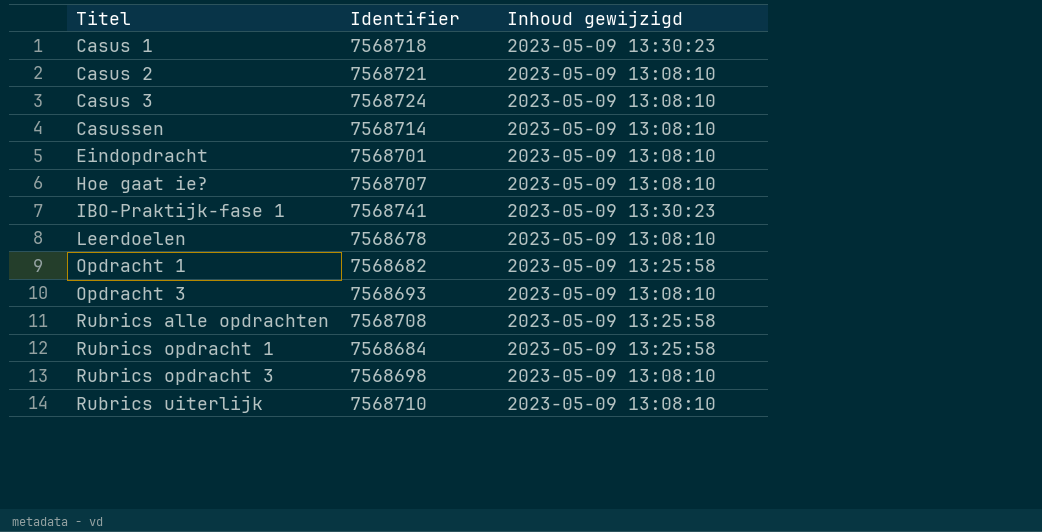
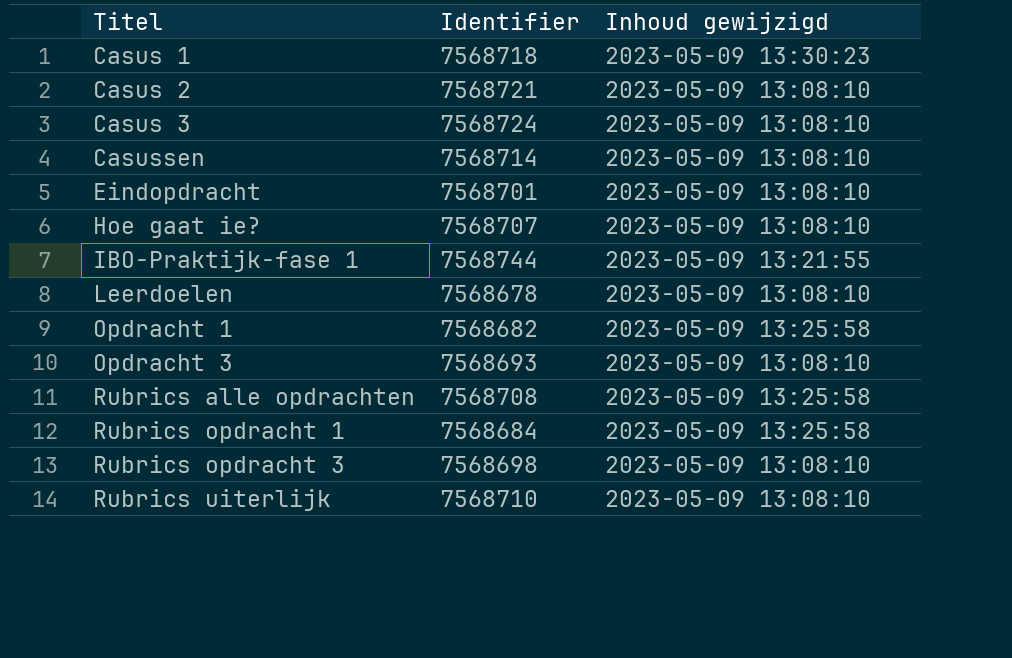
IBO-Praktijk-fase 1 | Identifier: 7568741 -> 7568744
IBO-Praktijk-fase 1 | Inhoud gewijzigd: 2023-05-09 13:30:23 -> 2023-05-09 13:21:55

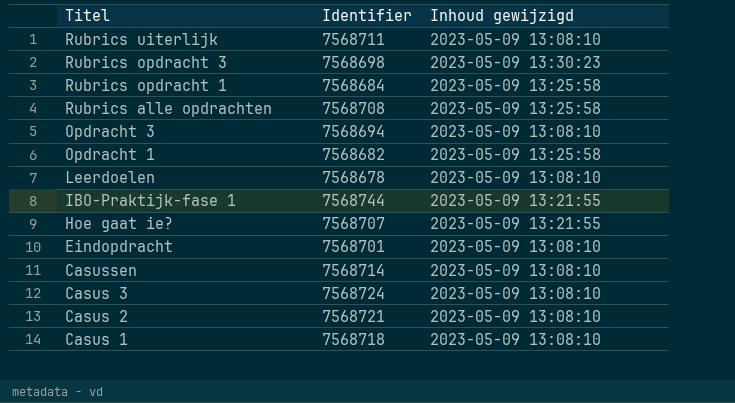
row order: Titel ascending -> Titel descending
Rubrics uiterlijk | Identifier: 7568710 -> 7568711
Rubrics opdracht 3 | Inhoud gewijzigd: 2023-05-09 13:08:10 -> 2023-05-09 13:30:23
Opdracht 3 | Identifier: 7568693 -> 7568694
Hoe gaat ie? | Inhoud gewijzigd: 2023-05-09 13:08:10 -> 2023-05-09 13:21:55
Casus 1 | Inhoud gewijzigd: 2023-05-09 13:30:23 -> 2023-05-09 13:08:10

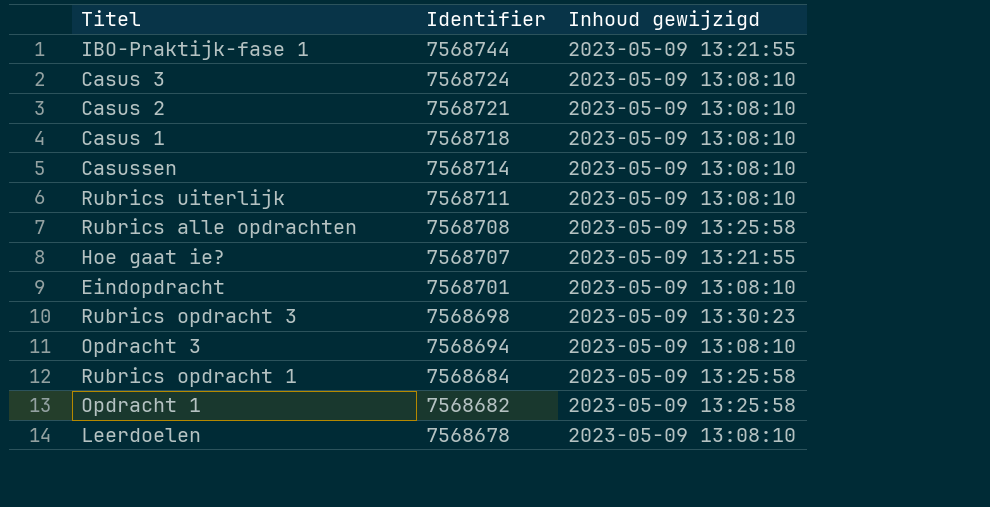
row order: Titel descending -> Identifier descending

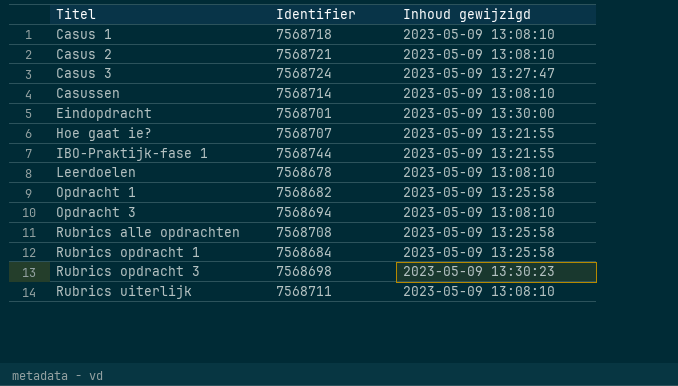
row order: Identifier descending -> Titel ascending
Casus 3 | Inhoud gewijzigd: 2023-05-09 13:08:10 -> 2023-05-09 13:27:47
Eindopdracht | Inhoud gewijzigd: 2023-05-09 13:08:10 -> 2023-05-09 13:30:00

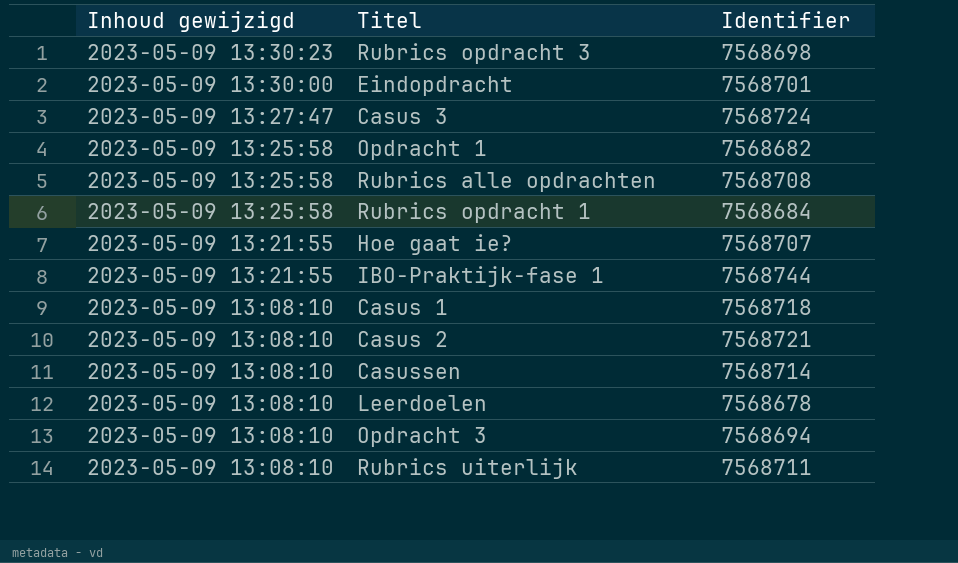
row order: Titel ascending -> Inhoud gewijzigd descending
column Inhoud gewijzigd | position: 3 -> 1

